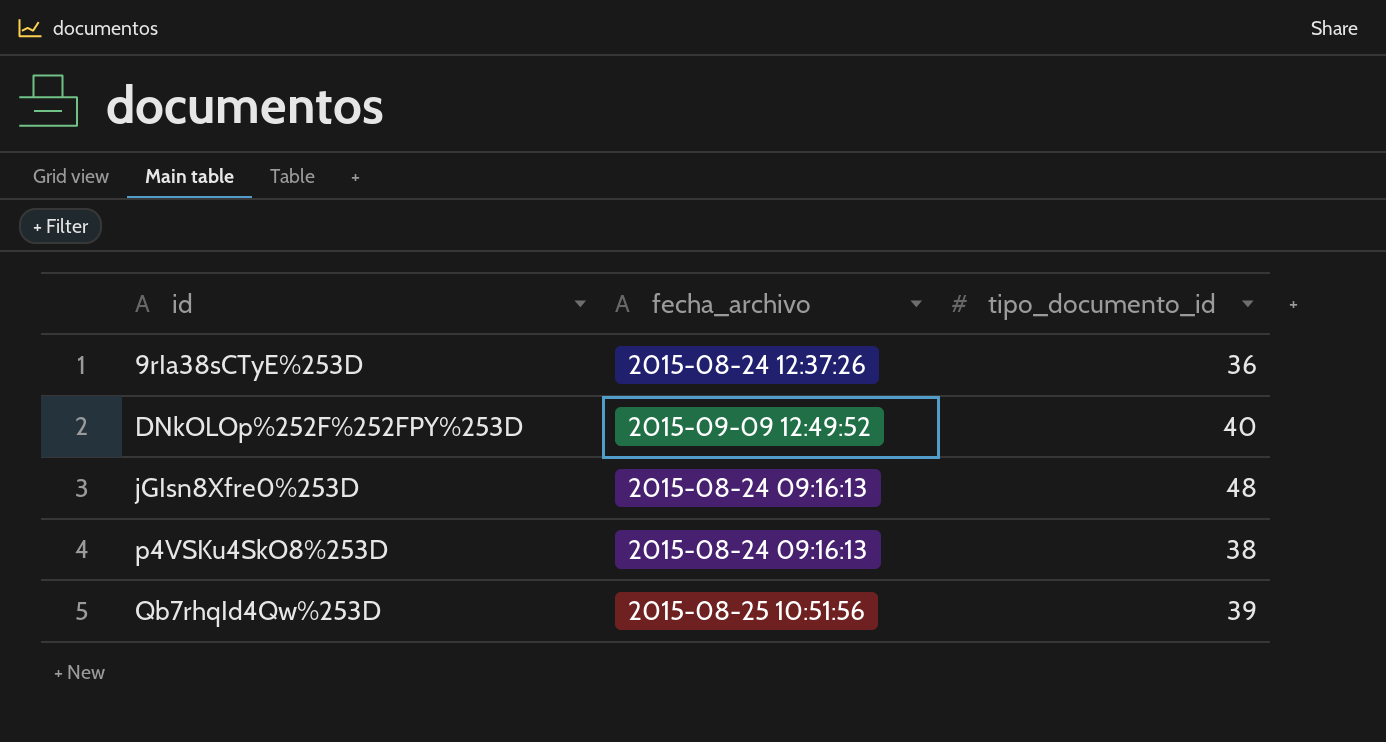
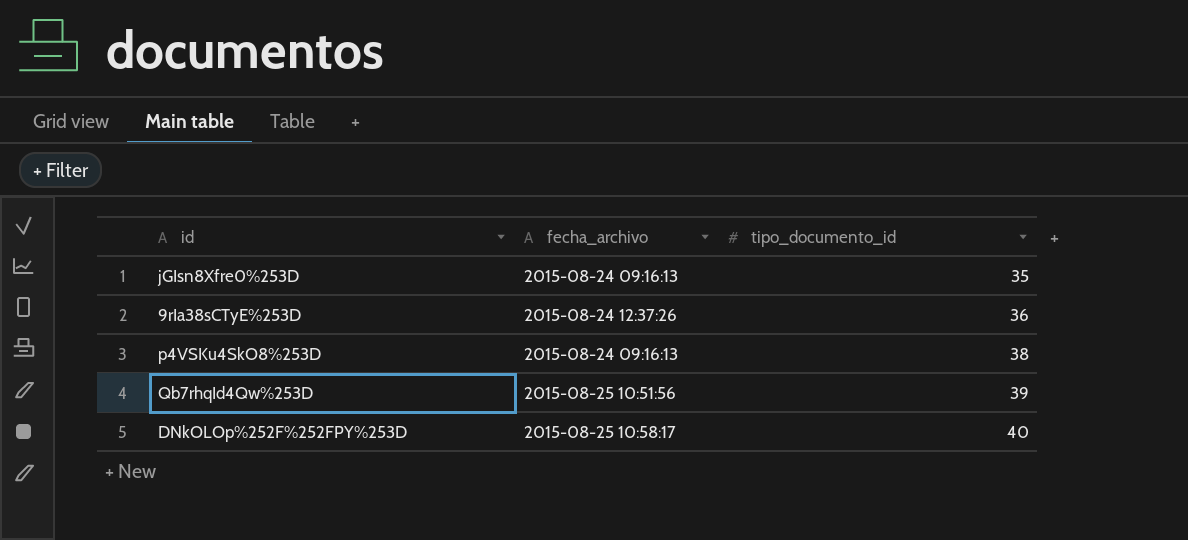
row order: id ascending -> tipo_documento_id ascending
jGIsn8Xfre0%253D | tipo_documento_id: 48 -> 35
DNkOLOp%252F%252FPY%253D | fecha_archivo: 2015-09-09 12:49:52 -> 2015-08-25 10:58:17

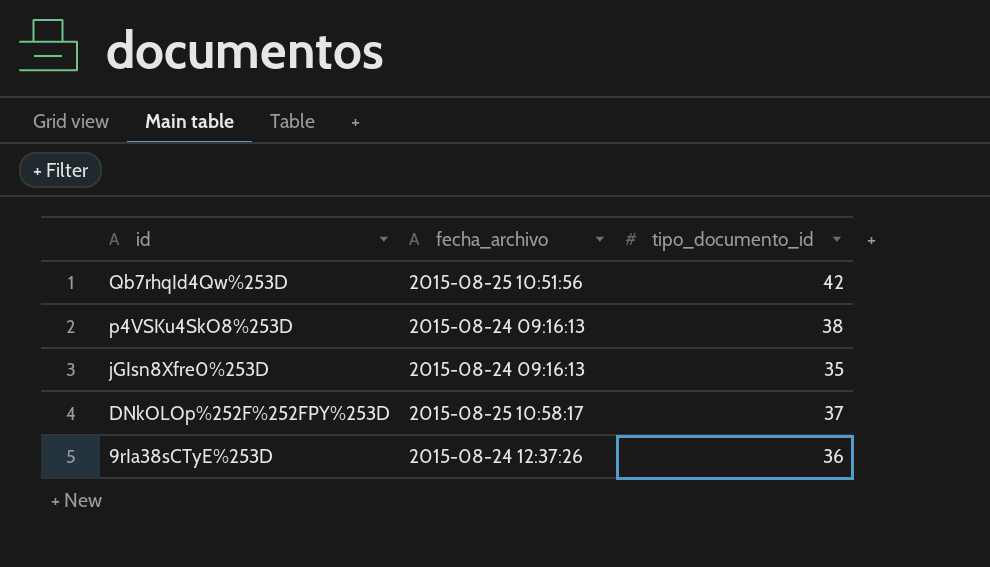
row order: tipo_documento_id ascending -> id descending
Qb7rhqId4Qw%253D | tipo_documento_id: 39 -> 42
DNkOLOp%252F%252FPY%253D | tipo_documento_id: 40 -> 37

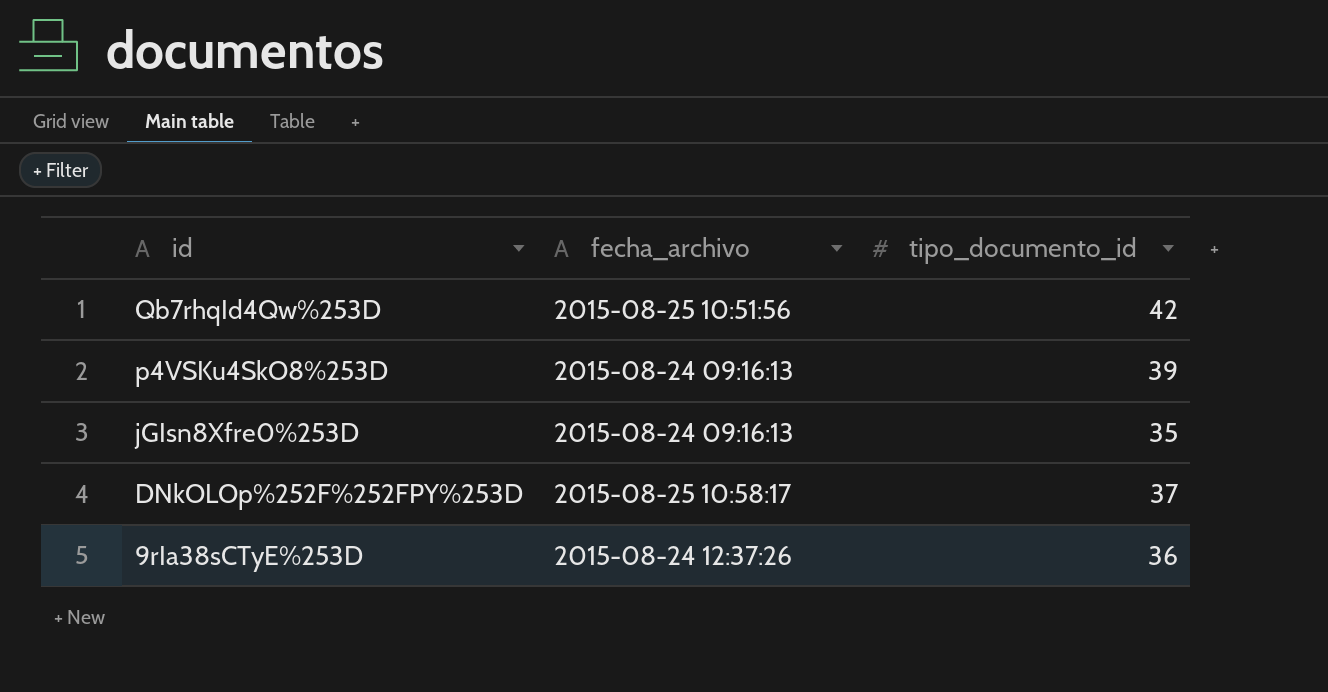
p4VSKu4SkO8%253D | tipo_documento_id: 38 -> 39

